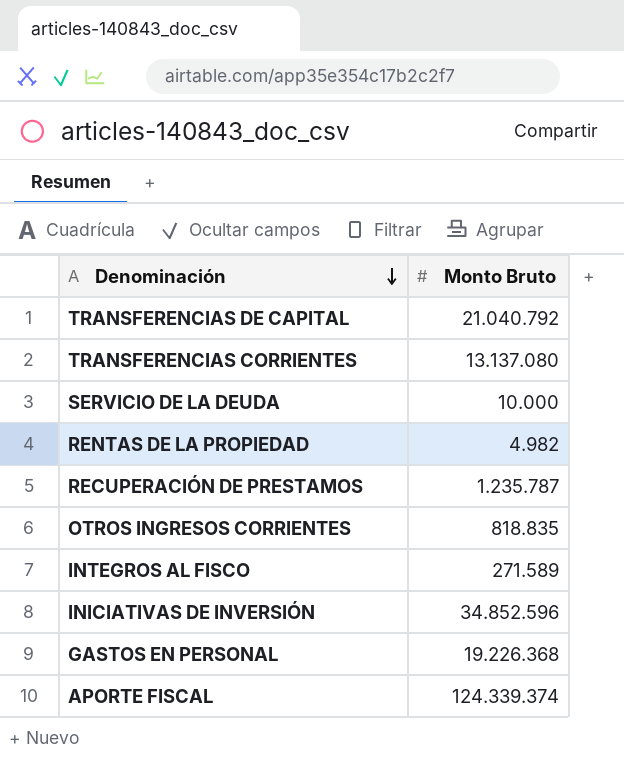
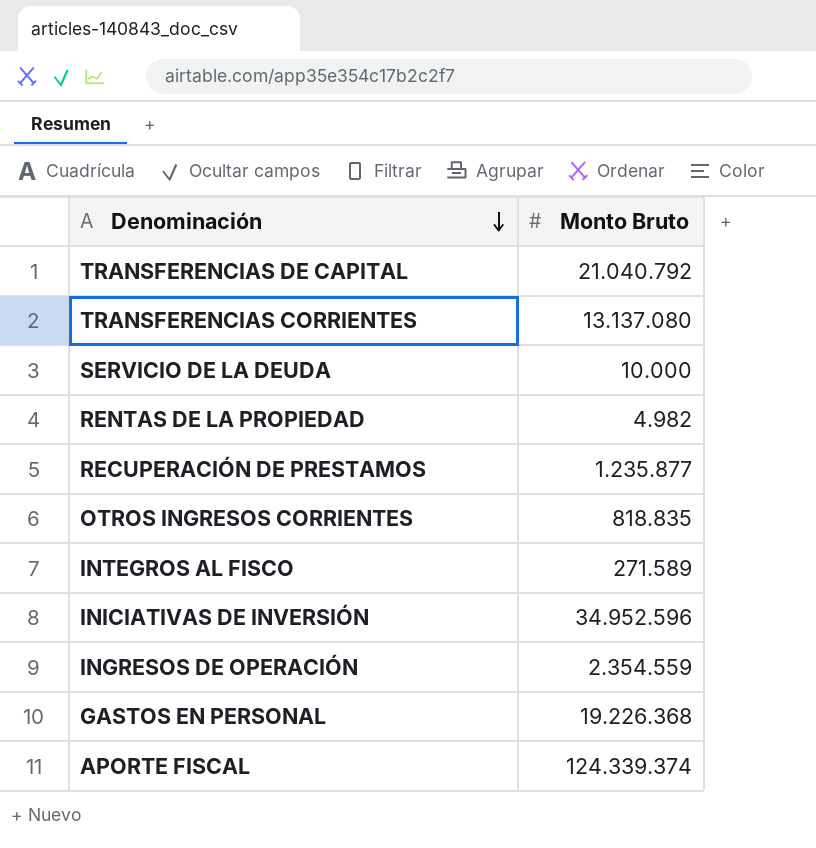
RECUPERACIÓN DE PRESTAMOS | Monto Bruto: 1.235.787 -> 1.235.877
INICIATIVAS DE INVERSIÓN | Monto Bruto: 34.852.596 -> 34.952.596
row INGRESOS DE OPERACIÓN: none -> 2.354.559

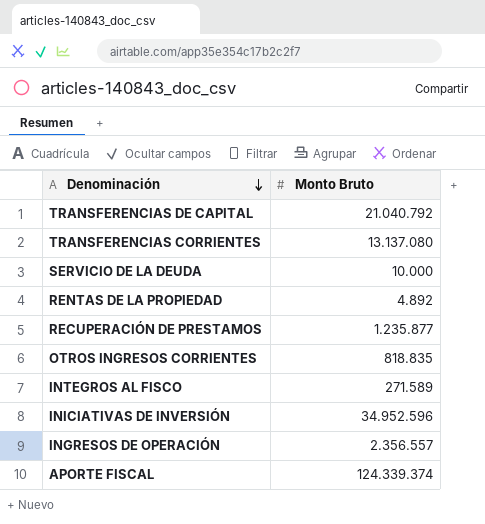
row GASTOS EN PERSONAL: 19.226.368 -> none
RENTAS DE LA PROPIEDAD | Monto Bruto: 4.982 -> 4.892
INGRESOS DE OPERACIÓN | Monto Bruto: 2.354.559 -> 2.356.557

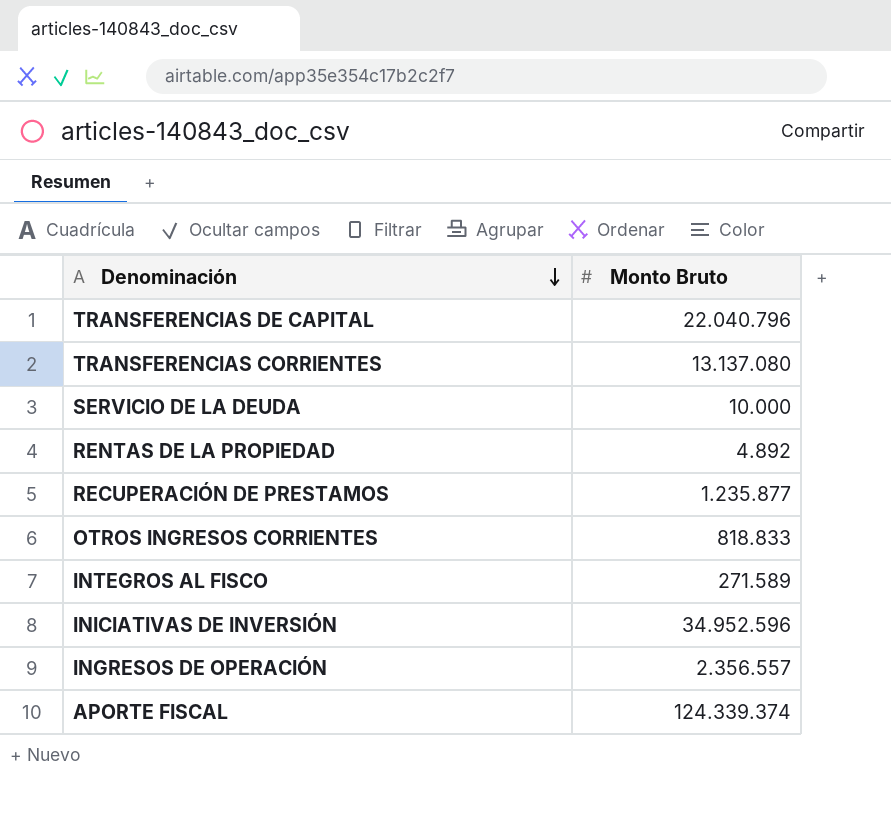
TRANSFERENCIAS DE CAPITAL | Monto Bruto: 21.040.792 -> 22.040.796
OTROS INGRESOS CORRIENTES | Monto Bruto: 818.835 -> 818.833

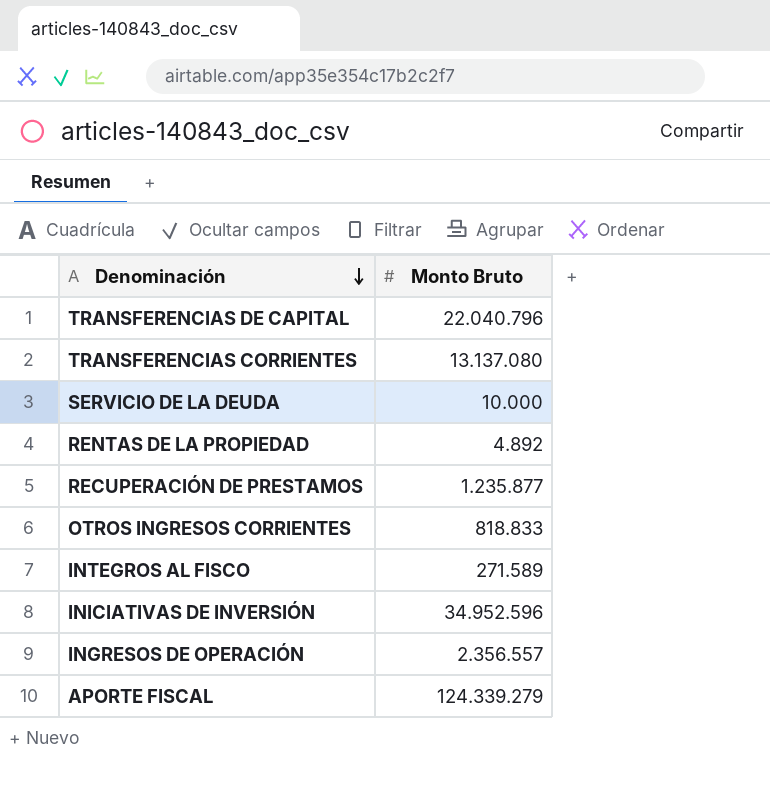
APORTE FISCAL | Monto Bruto: 124.339.374 -> 124.339.279

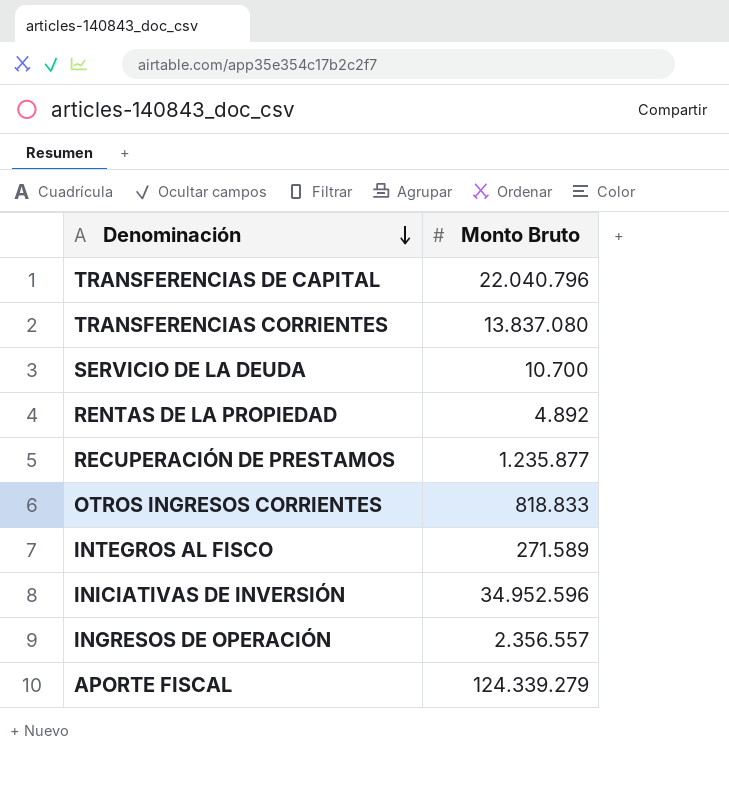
TRANSFERENCIAS CORRIENTES | Monto Bruto: 13.137.080 -> 13.837.080
SERVICIO DE LA DEUDA | Monto Bruto: 10.000 -> 10.700

